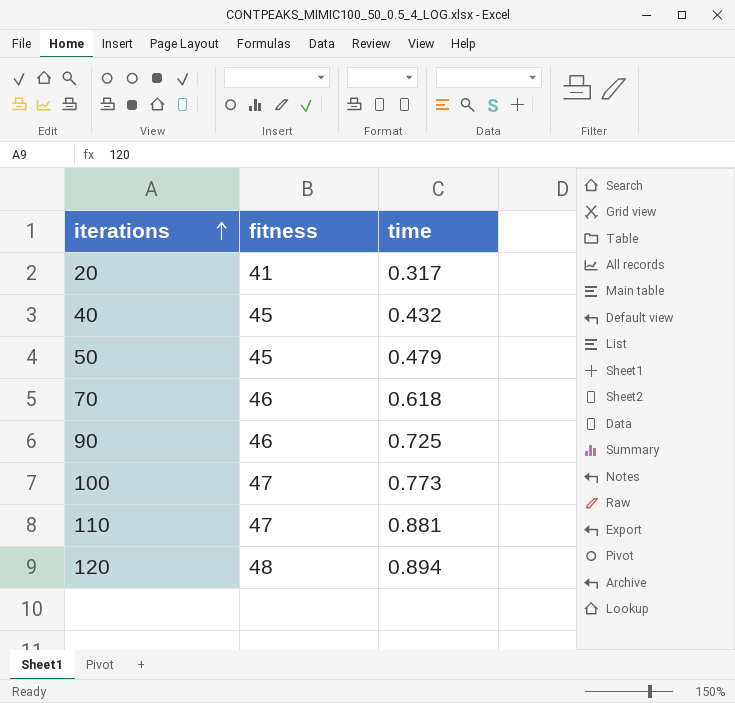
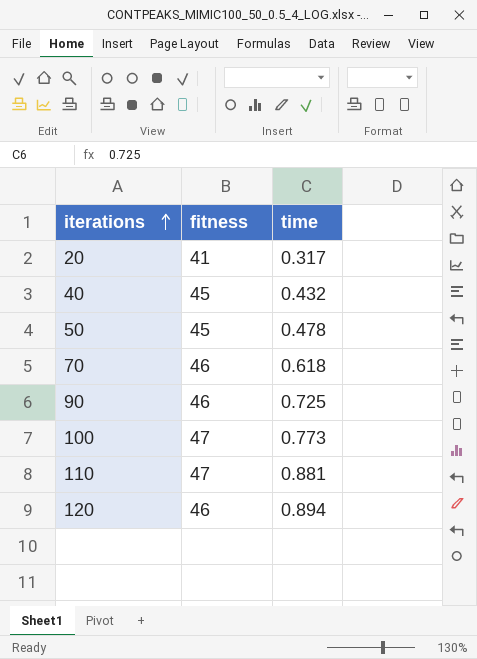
50 | time: 0.479 -> 0.478
120 | fitness: 48 -> 46

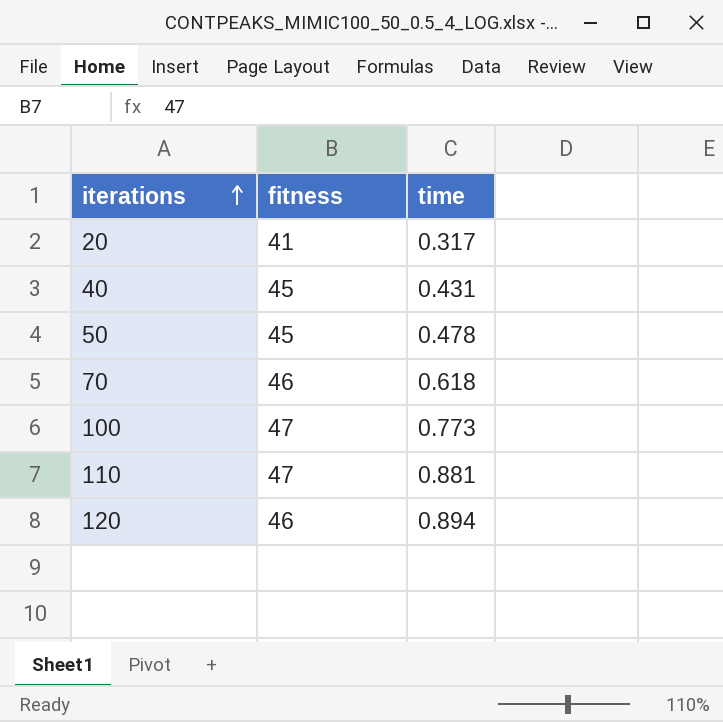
row 90: 46 | 0.725 -> none
40 | time: 0.432 -> 0.431

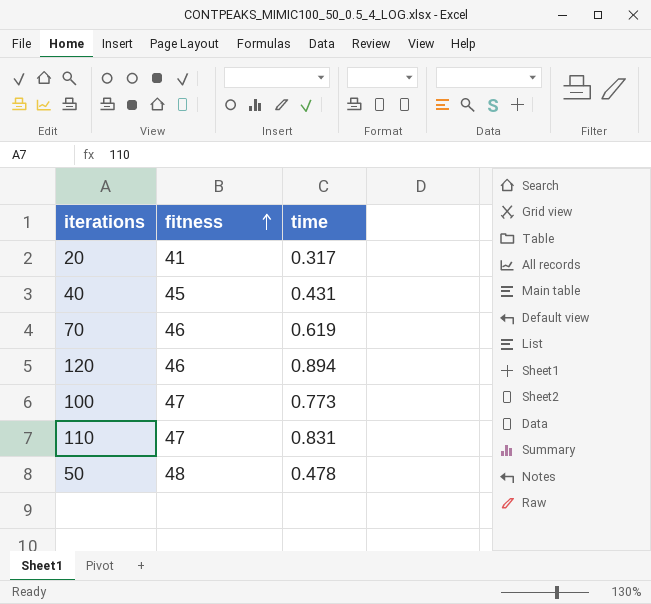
row order: iterations ascending -> fitness ascending
70 | time: 0.618 -> 0.619
110 | time: 0.881 -> 0.831
50 | fitness: 45 -> 48

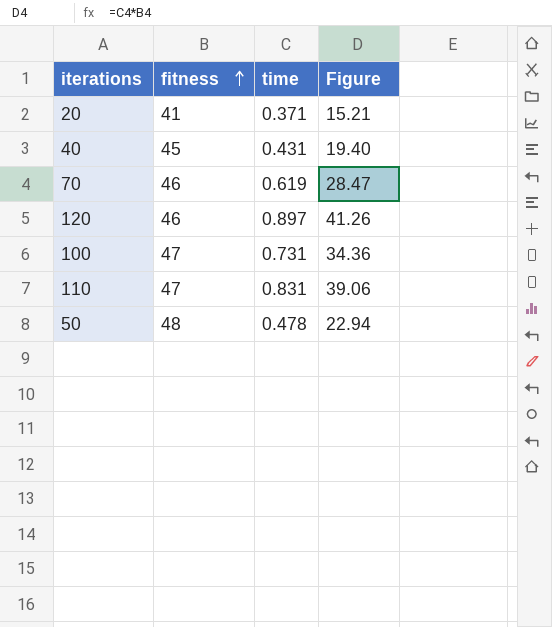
column Figure | formula: none -> [fitness] * [time]
20 | time: 0.317 -> 0.371
120 | time: 0.894 -> 0.897
100 | time: 0.773 -> 0.731

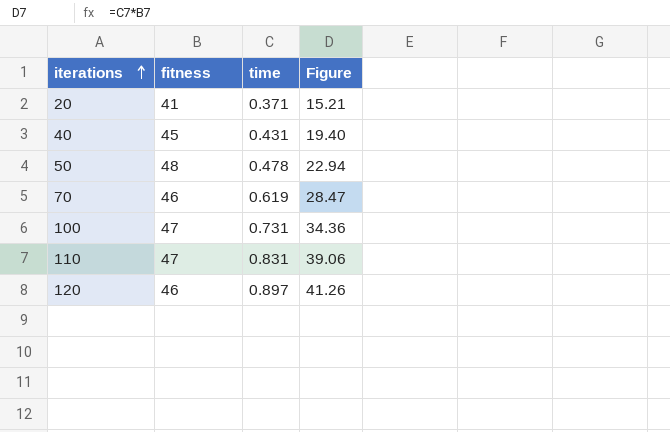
row order: fitness ascending -> iterations ascending

